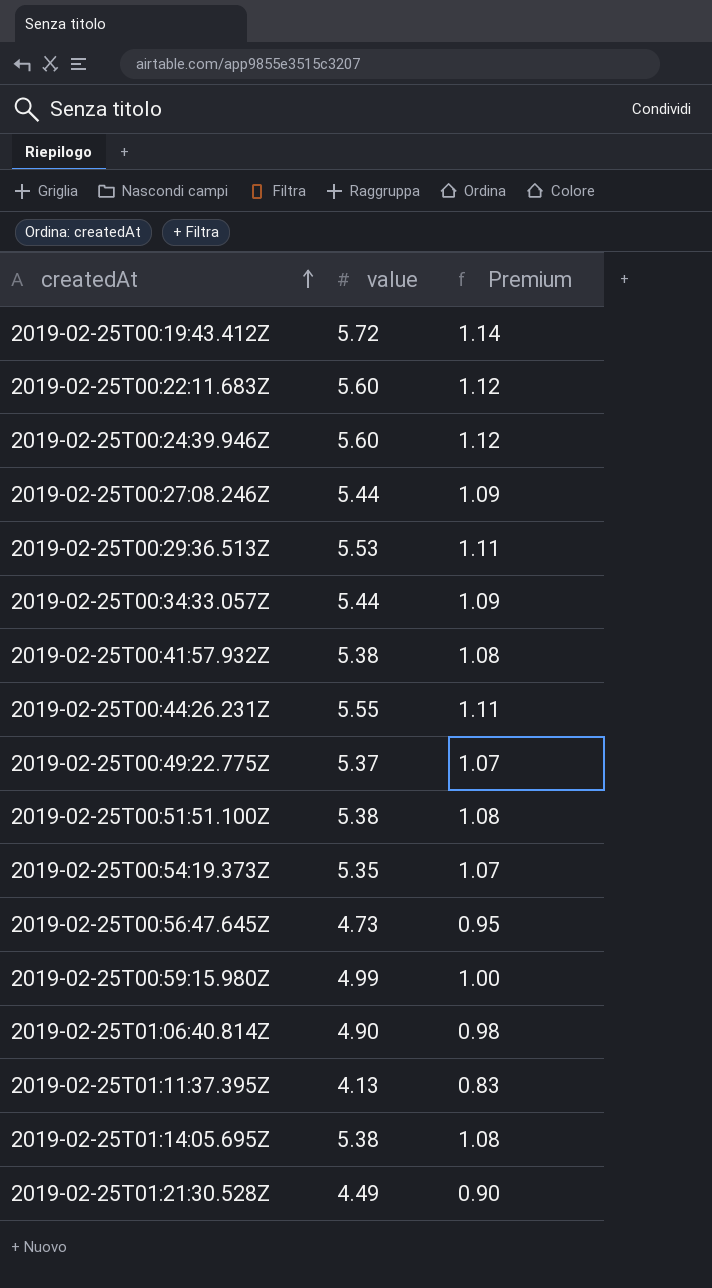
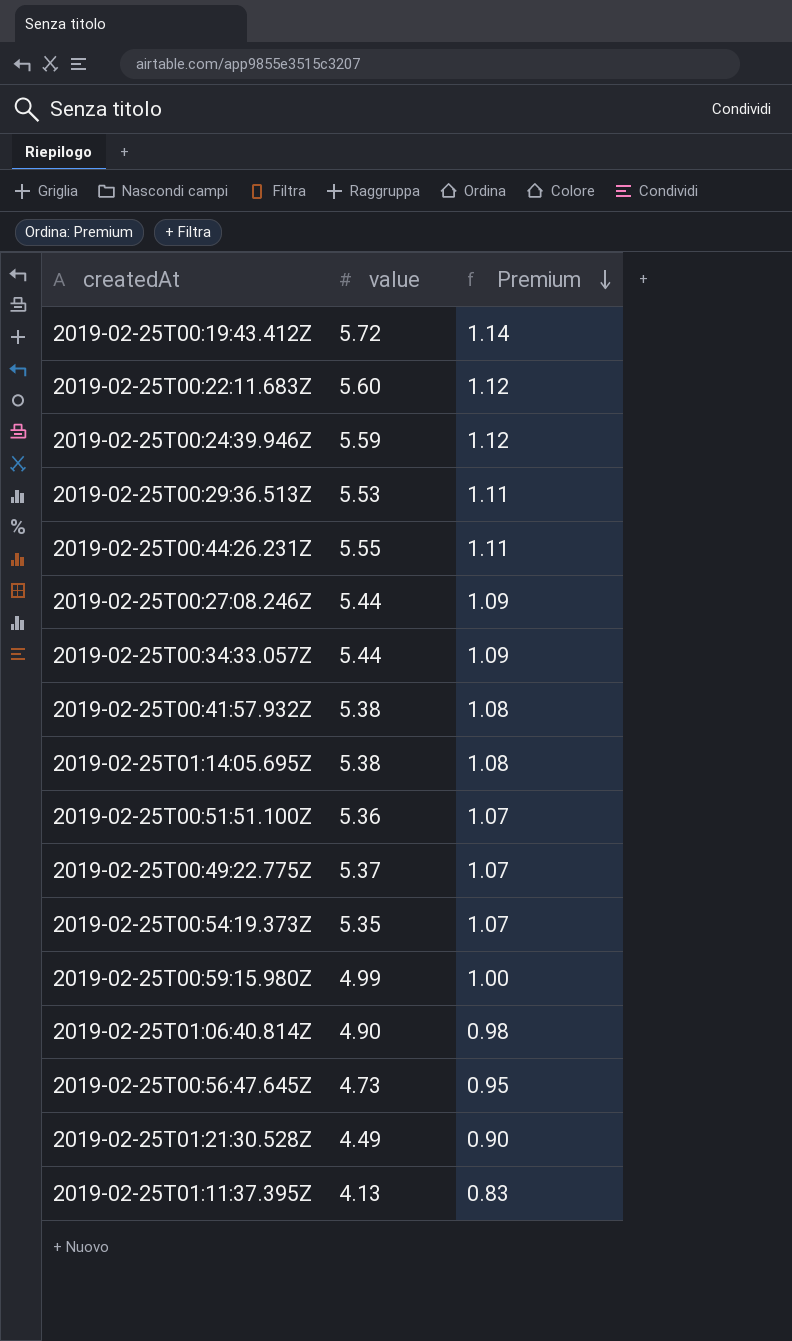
row order: createdAt ascending -> Premium descending
2019-02-25T00:24:39.946Z | value: 5.60 -> 5.59
2019-02-25T00:51:51.100Z | value: 5.38 -> 5.36
2019-02-25T00:51:51.100Z | Premium: 1.08 -> 1.07

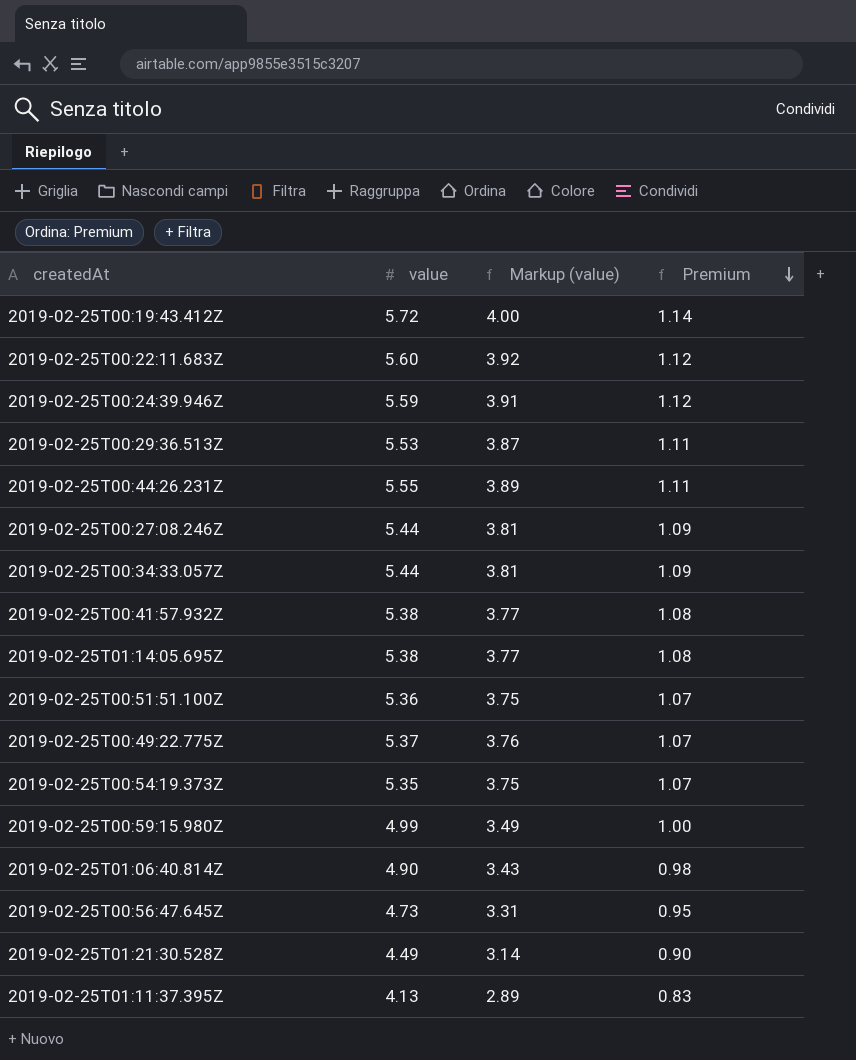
column Markup (value) | formula: none -> [value] * 0.7

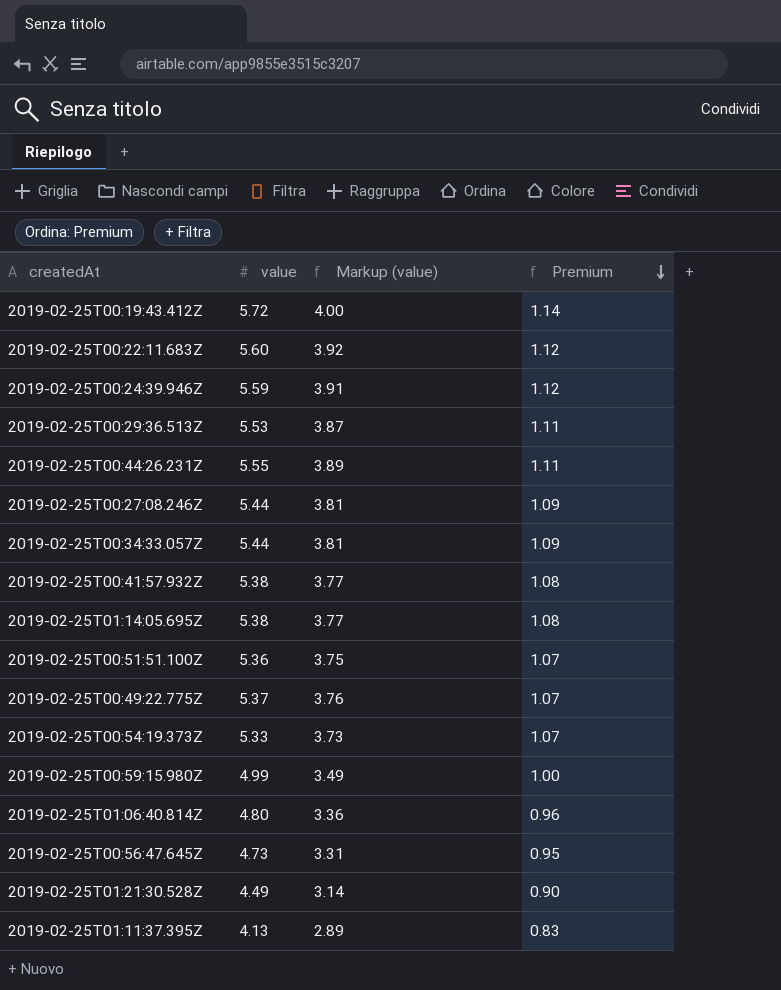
2019-02-25T00:54:19.373Z | value: 5.35 -> 5.33
2019-02-25T00:54:19.373Z | Markup (value): 3.75 -> 3.73
2019-02-25T01:06:40.814Z | value: 4.90 -> 4.80
2019-02-25T01:06:40.814Z | Markup (value): 3.43 -> 3.36
2019-02-25T01:06:40.814Z | Premium: 0.98 -> 0.96

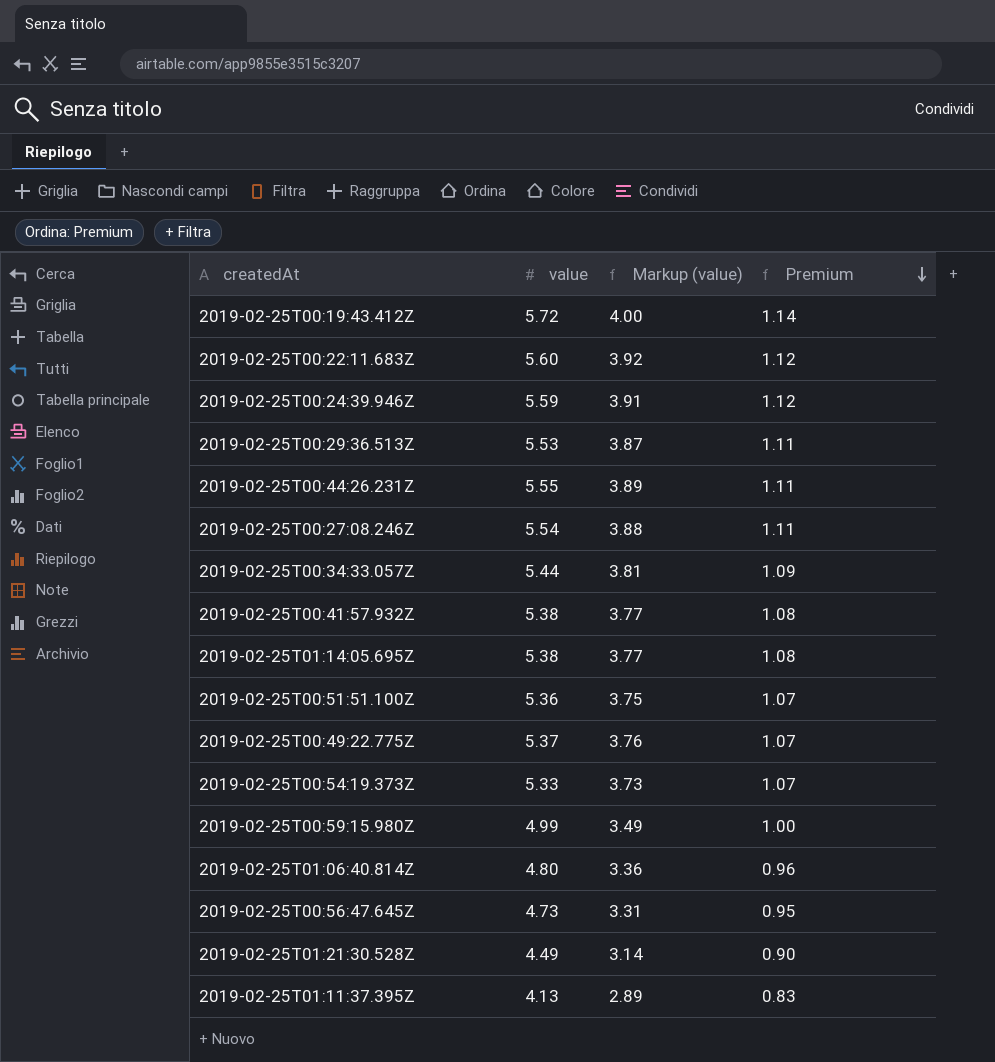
2019-02-25T00:27:08.246Z | value: 5.44 -> 5.54
2019-02-25T00:27:08.246Z | Markup (value): 3.81 -> 3.88
2019-02-25T00:27:08.246Z | Premium: 1.09 -> 1.11

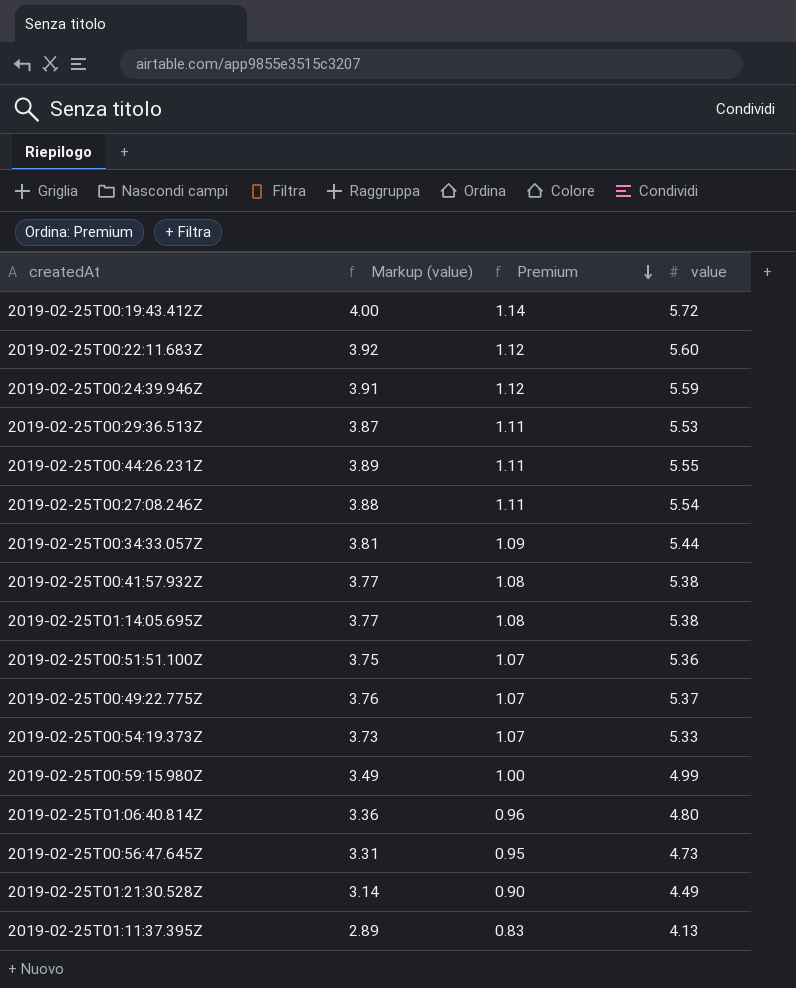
column value | position: 2 -> 4

